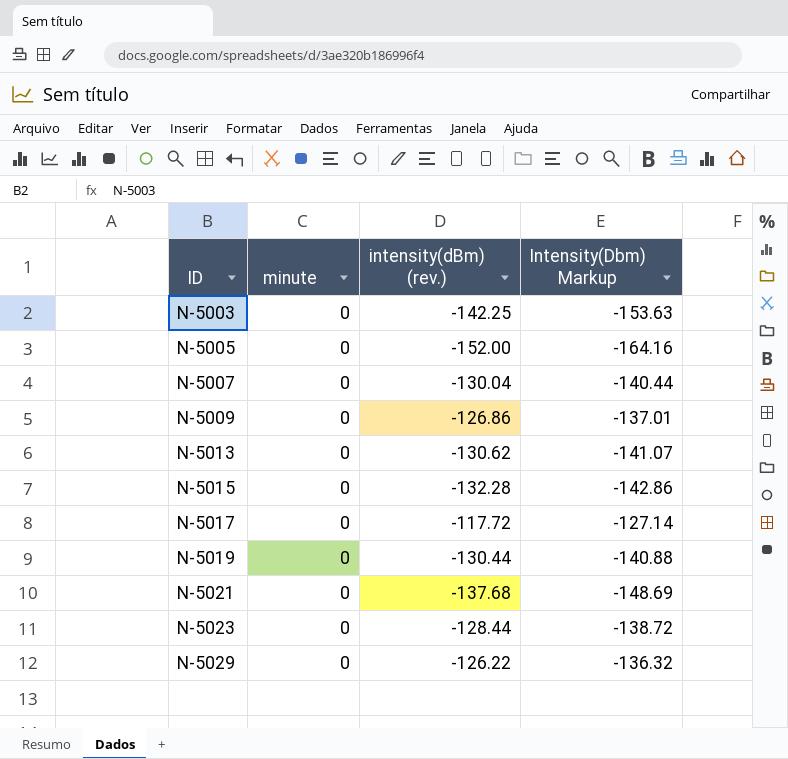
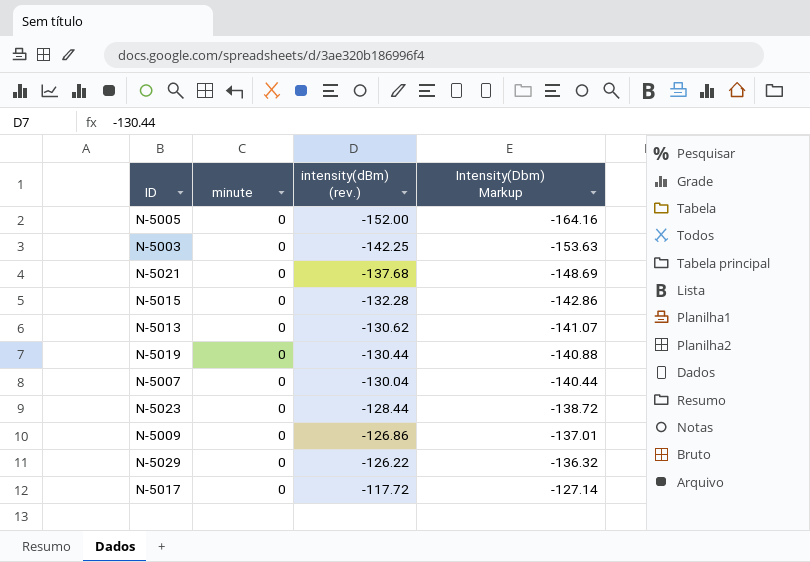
row order: ID ascending -> intensity(dBm) (rev.) ascending

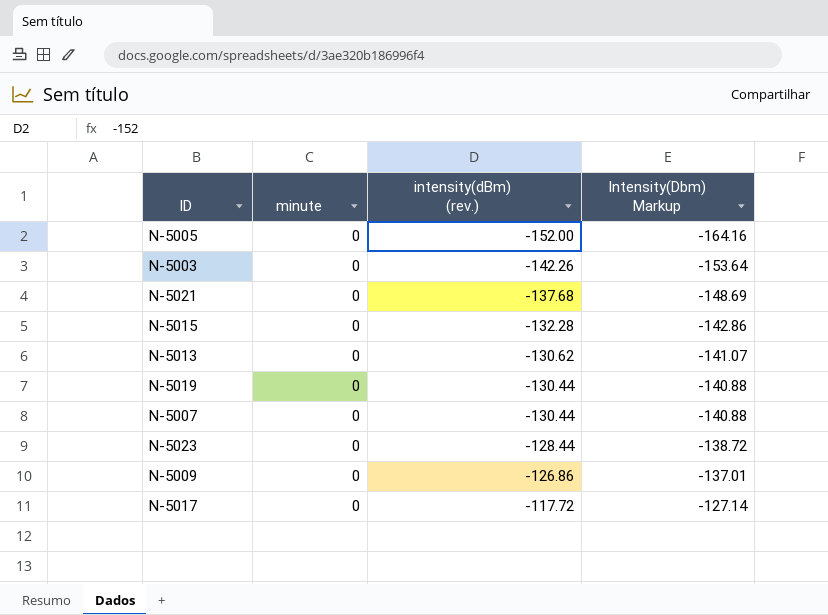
row N-5029: 0 | -126.22 | -136.32 -> none
N-5003 | intensity(dBm) (rev.): -142.25 -> -142.26
N-5003 | Intensity(Dbm) Markup: -153.63 -> -153.64
N-5007 | intensity(dBm) (rev.): -130.04 -> -130.44
N-5007 | Intensity(Dbm) Markup: -140.44 -> -140.88

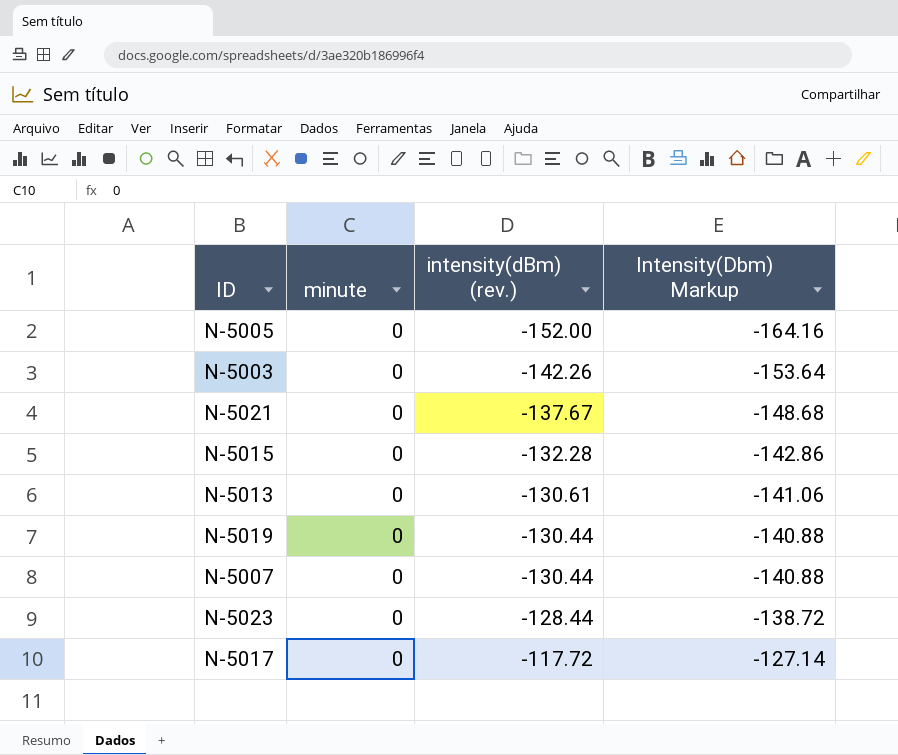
row N-5009: 0 | -126.86 | -137.01 -> none
N-5021 | intensity(dBm) (rev.): -137.68 -> -137.67
N-5021 | Intensity(Dbm) Markup: -148.69 -> -148.68
N-5013 | intensity(dBm) (rev.): -130.62 -> -130.61
N-5013 | Intensity(Dbm) Markup: -141.07 -> -141.06

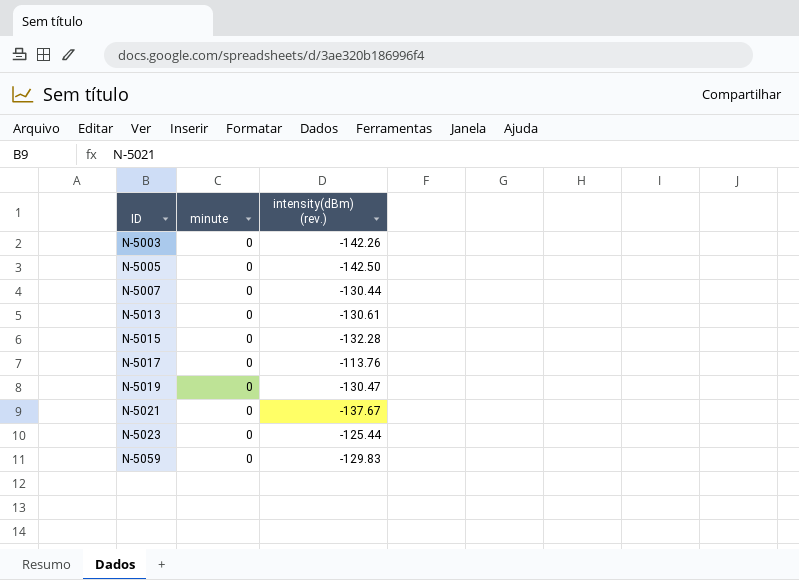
row order: intensity(dBm) (rev.) ascending -> ID ascending
column Intensity(Dbm) Markup | formula: [intensity(dBm) (rev.)] * 1.08 -> none
N-5005 | intensity(dBm) (rev.): -152.00 -> -142.50
N-5017 | intensity(dBm) (rev.): -117.72 -> -113.76
N-5019 | intensity(dBm) (rev.): -130.44 -> -130.47
N-5023 | intensity(dBm) (rev.): -128.44 -> -125.44
row N-5059: none -> 0 | -129.83

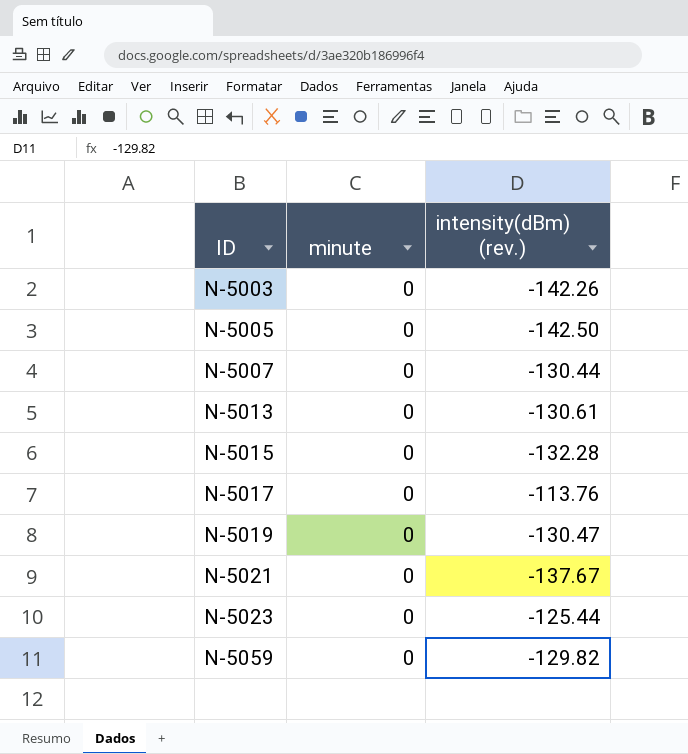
N-5059 | intensity(dBm) (rev.): -129.83 -> -129.82

